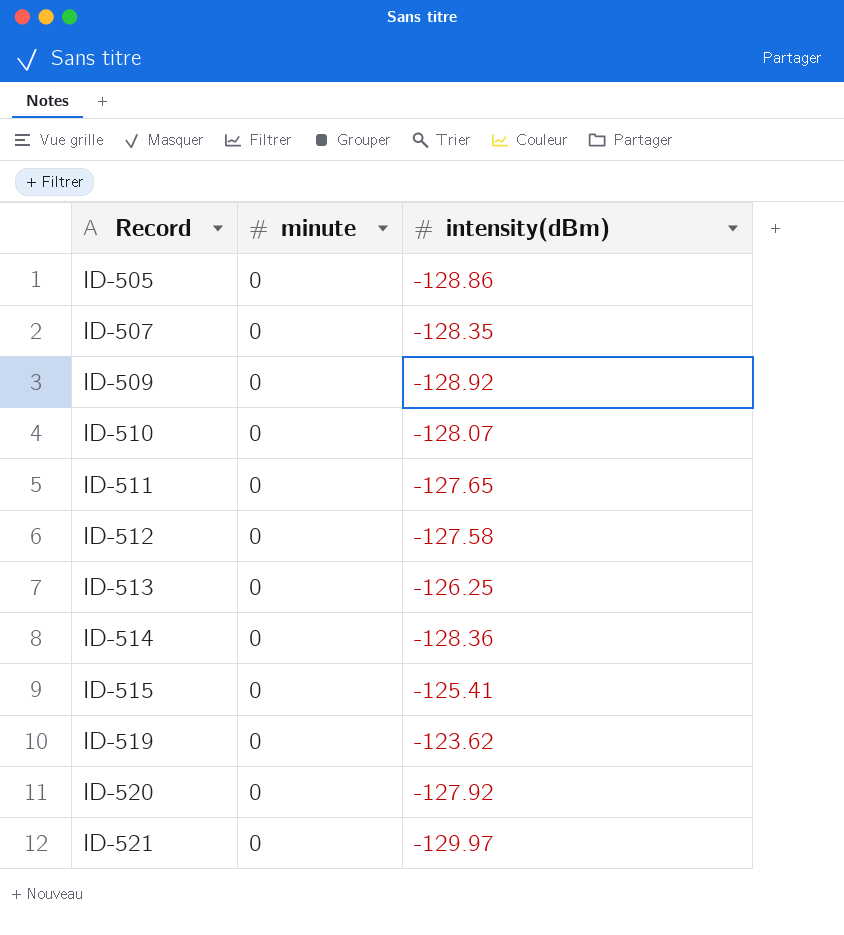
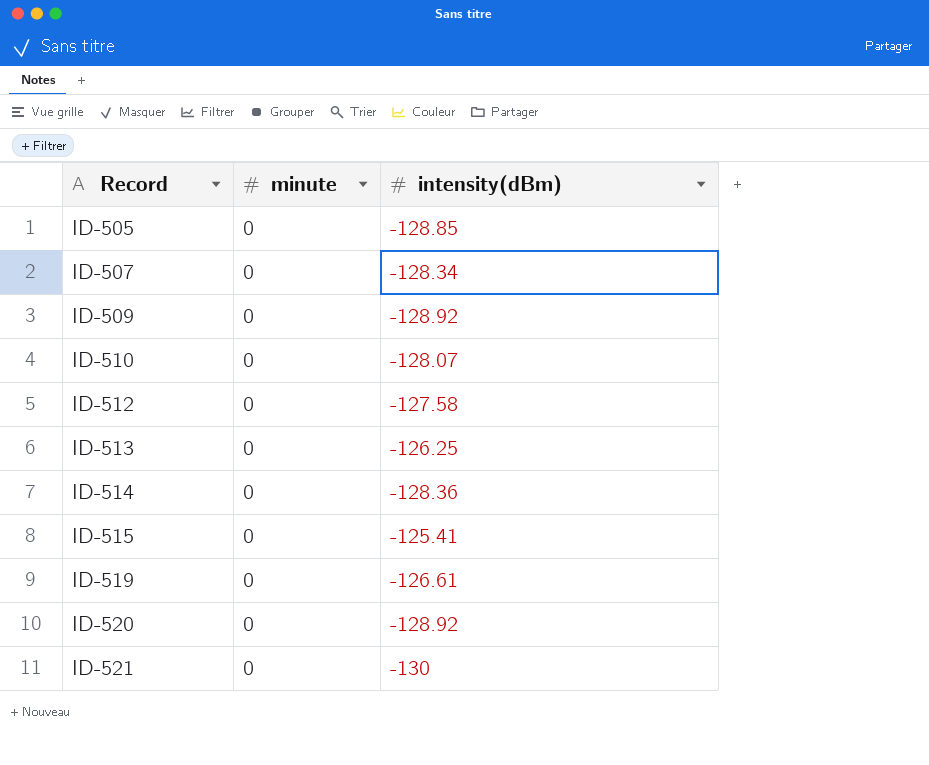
row ID-511: 0 | -127.65 -> none
ID-505 | intensity(dBm): -128.86 -> -128.85
ID-507 | intensity(dBm): -128.35 -> -128.34
ID-519 | intensity(dBm): -123.62 -> -126.61
ID-520 | intensity(dBm): -127.92 -> -128.92
ID-521 | intensity(dBm): -129.97 -> -130

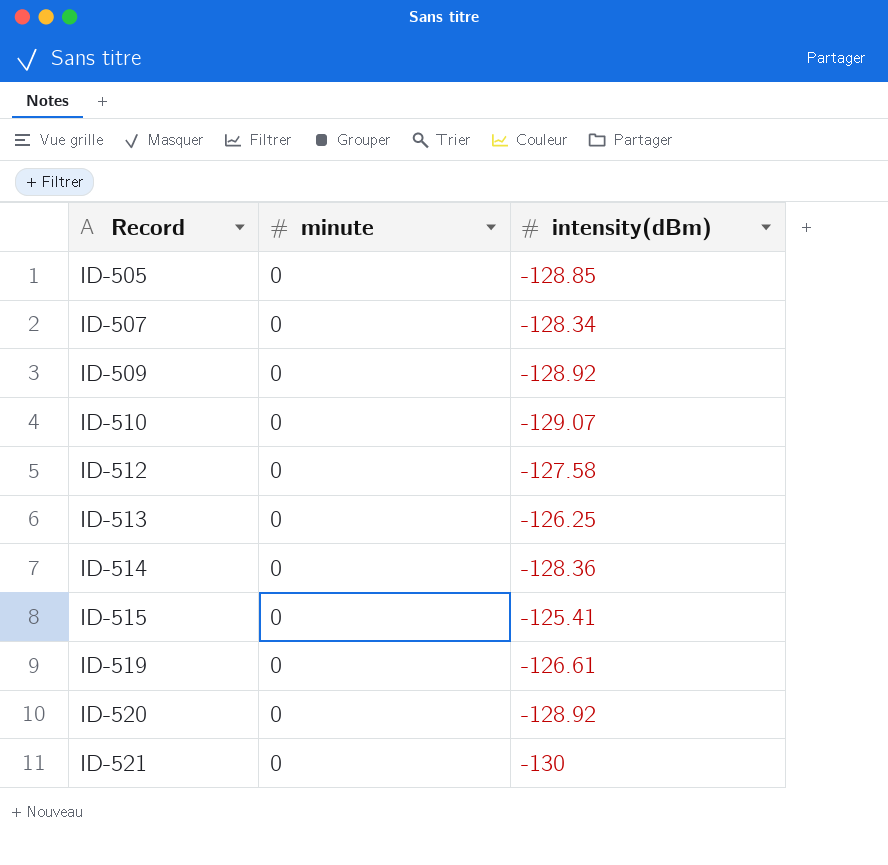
ID-510 | intensity(dBm): -128.07 -> -129.07

